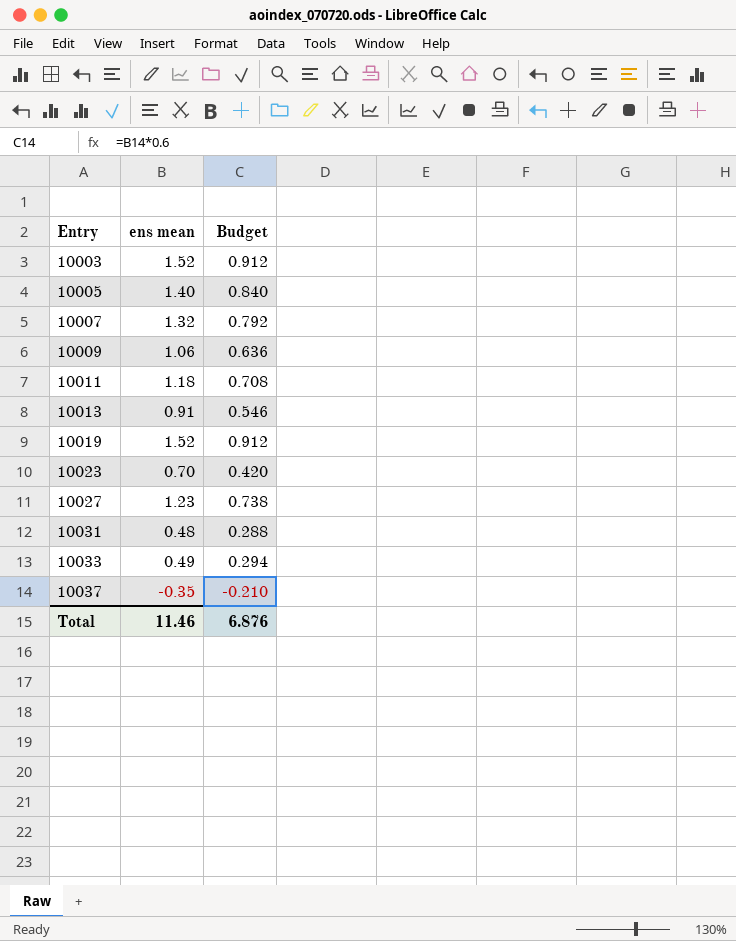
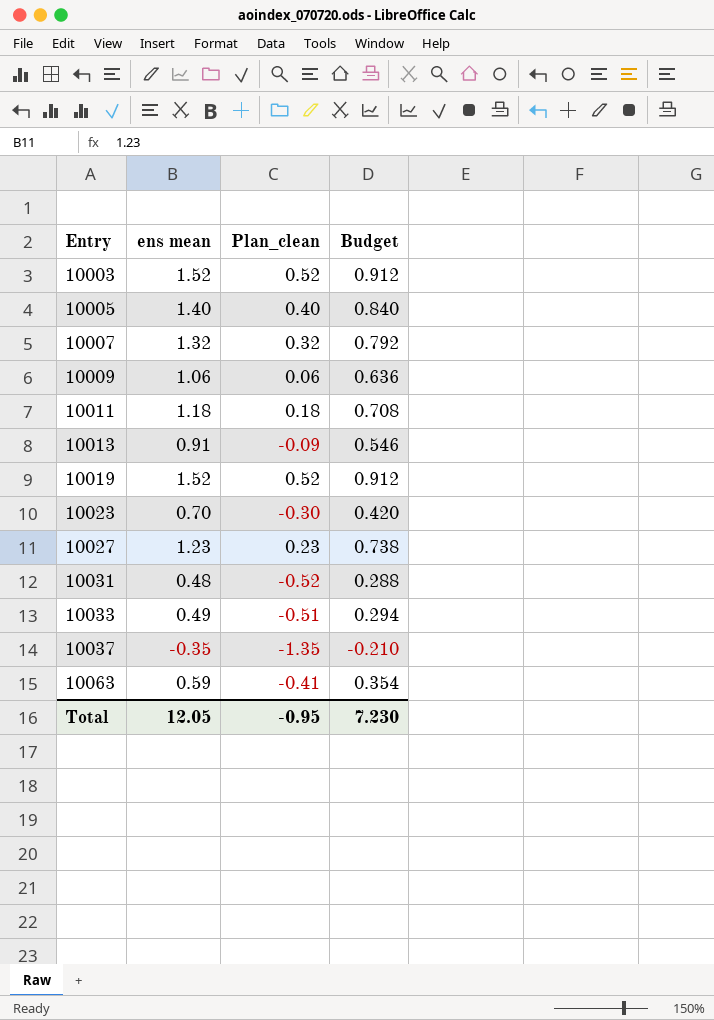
column Plan_clean | formula: none -> [ens mean] - 1
row 10063: none -> 0.59 | -0.41 | 0.354
Total | ens mean: 11.46 -> 12.05
Total | Budget: 6.876 -> 7.230

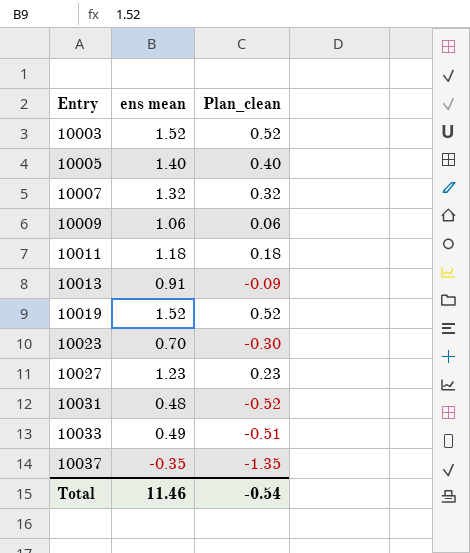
column Budget | formula: [ens mean] * 0.6 -> none
row 10063: 0.59 | -0.41 | 0.354 -> none
Total | ens mean: 12.05 -> 11.46
Total | Plan_clean: -0.95 -> -0.54

